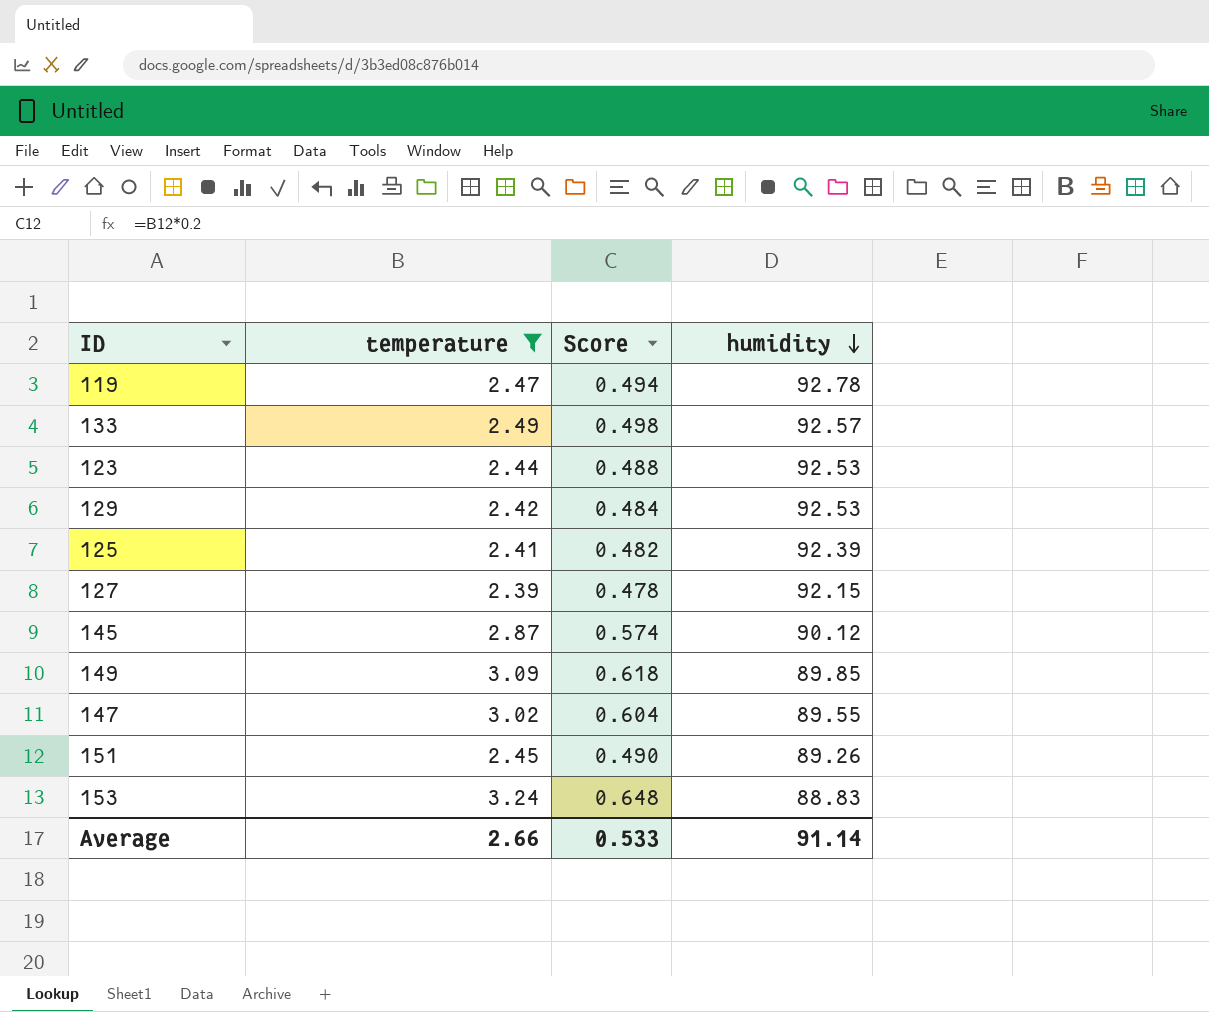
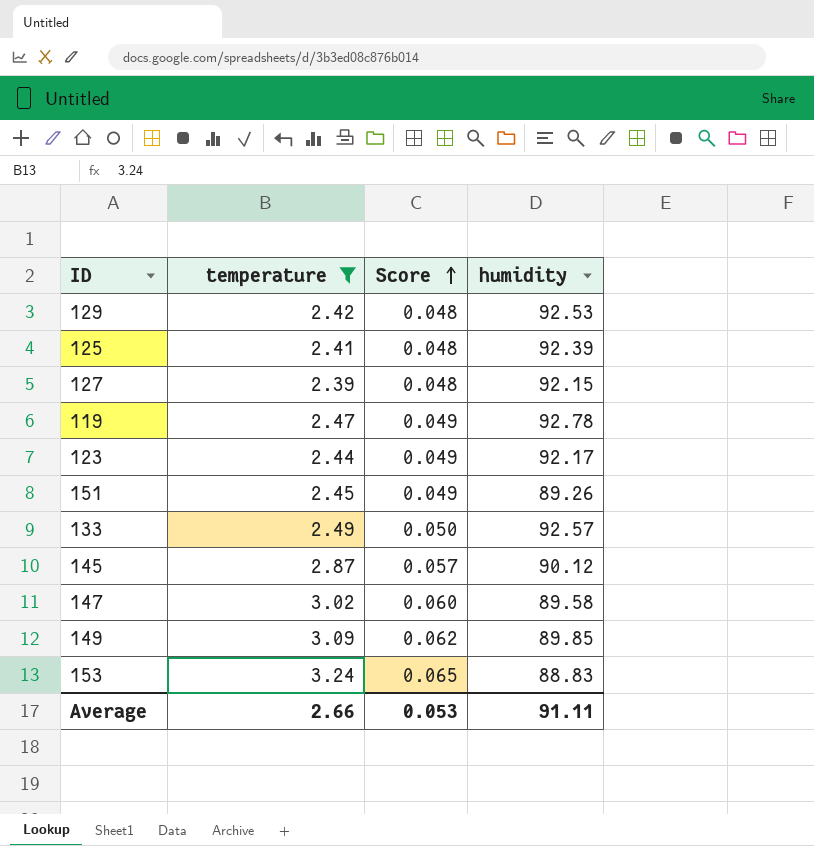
row order: humidity descending -> Score ascending
column Score | formula: [temperature] * 0.2 -> [temperature] * 0.02
123 | humidity: 92.53 -> 92.17
147 | humidity: 89.55 -> 89.58
Average | Score: 0.533 -> 0.053
Average | humidity: 91.14 -> 91.11

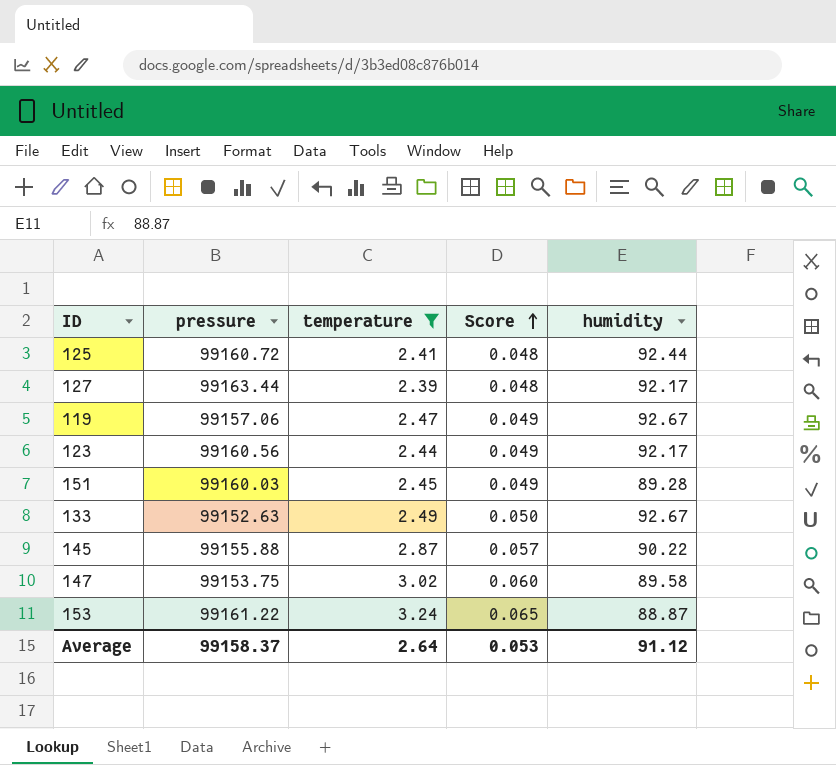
column pressure | position: none -> 2
row 129: 2.42 | 0.048 | 92.53 -> none
row 149: 3.09 | 0.062 | 89.85 -> none
125 | humidity: 92.39 -> 92.44
127 | humidity: 92.15 -> 92.17
119 | humidity: 92.78 -> 92.67
151 | humidity: 89.26 -> 89.28
133 | humidity: 92.57 -> 92.67
145 | humidity: 90.12 -> 90.22
153 | humidity: 88.83 -> 88.87
Average | temperature: 2.66 -> 2.64
Average | humidity: 91.11 -> 91.12

